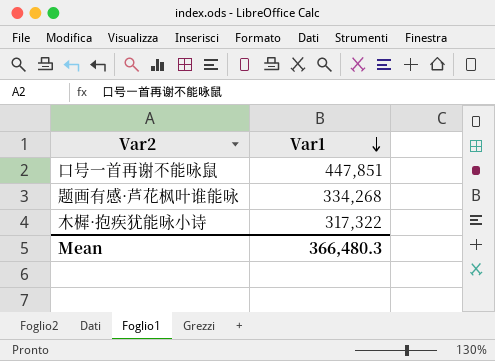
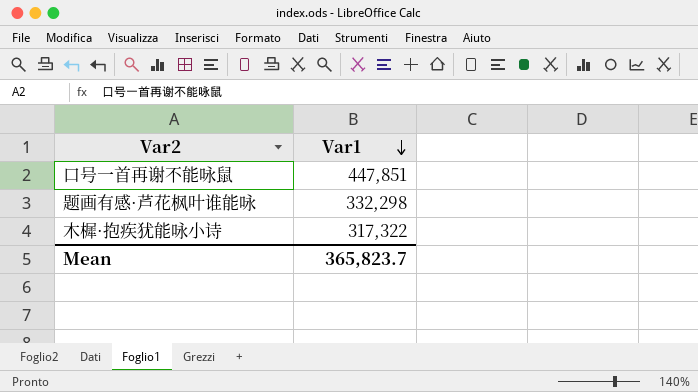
题画有感·芦花枫叶谁能咏 | Var1: 334,268 -> 332,298
Mean | Var1: 366,480.3 -> 365,823.7

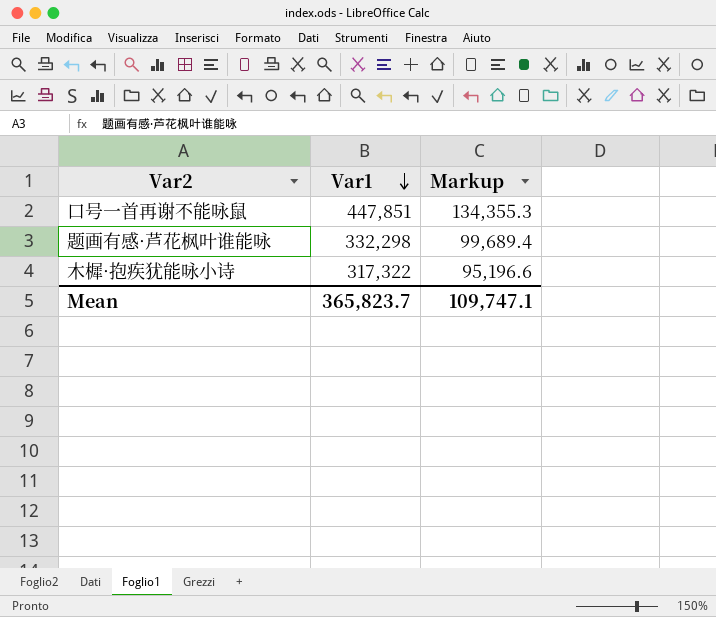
column Markup | formula: none -> [Var1] * 0.3

